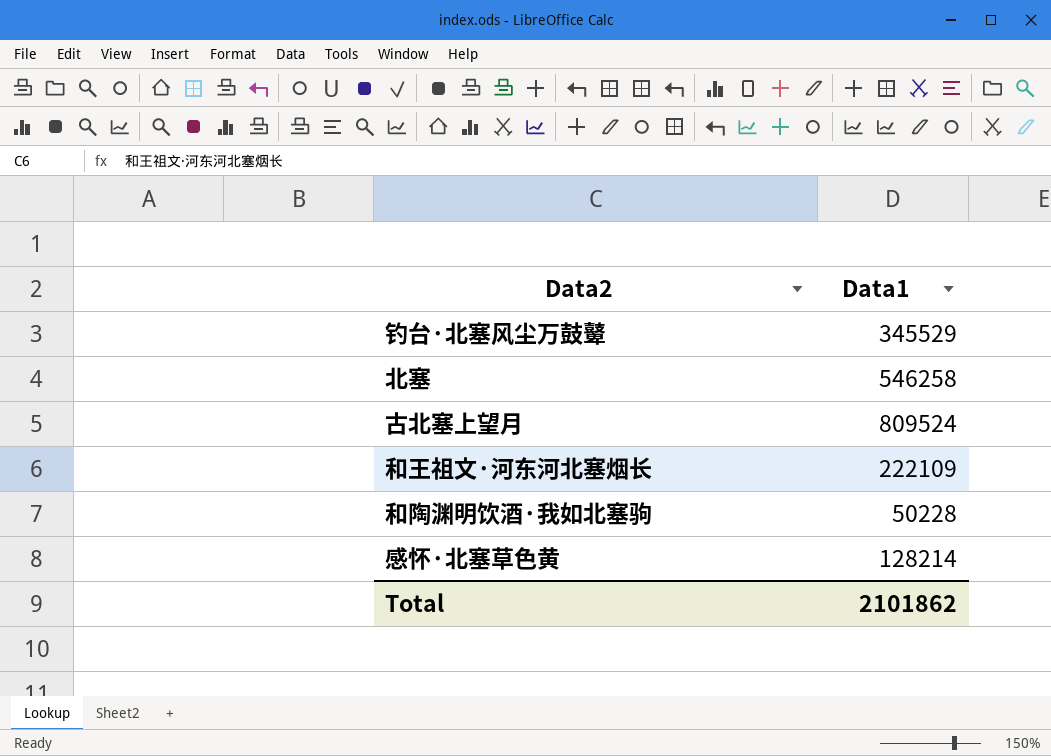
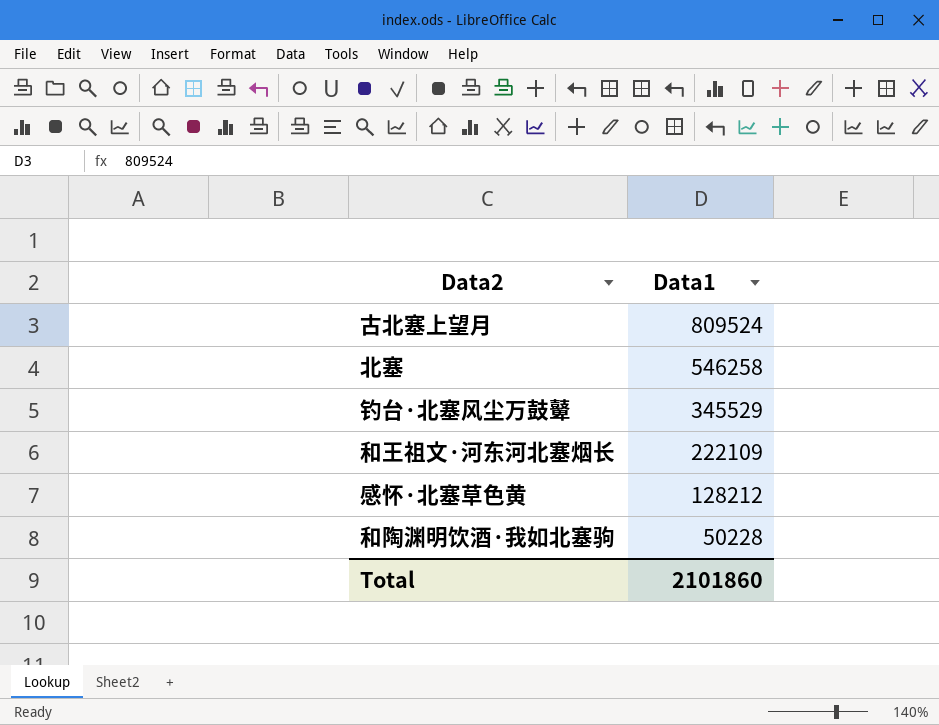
row order: none -> Data1 descending
感怀·北塞草色黄 | Data1: 128214 -> 128212
Total | Data1: 2101862 -> 2101860

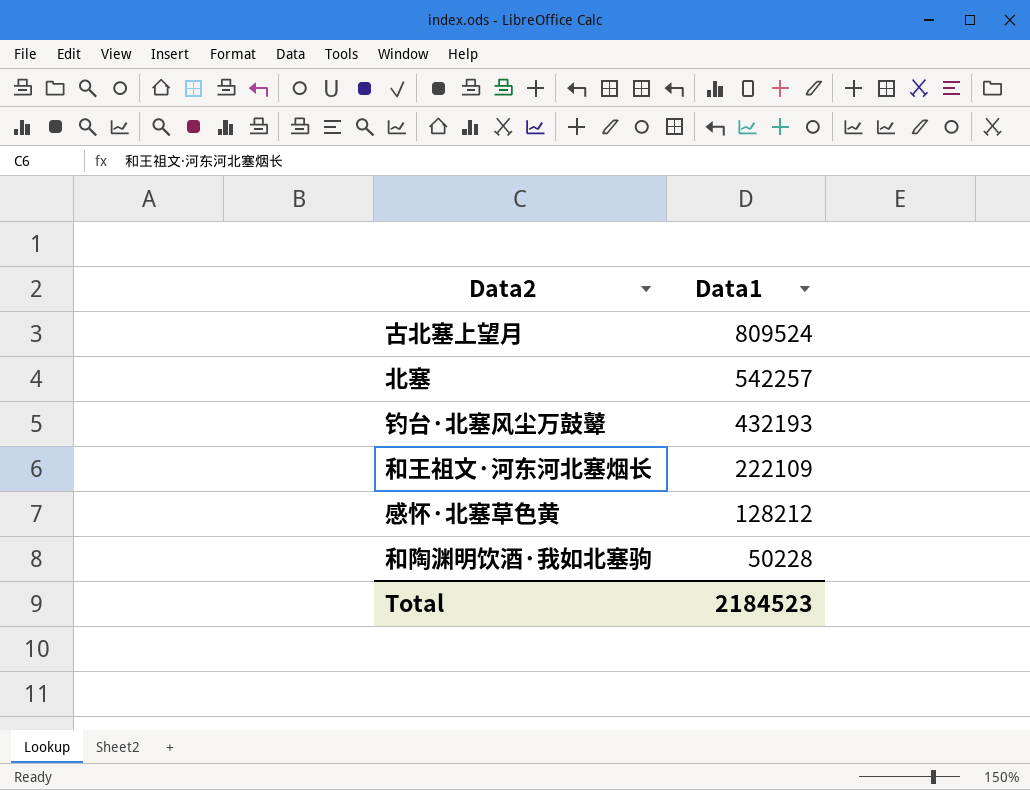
北塞 | Data1: 546258 -> 542257
钓台·北塞风尘万鼓鼙 | Data1: 345529 -> 432193
Total | Data1: 2101860 -> 2184523

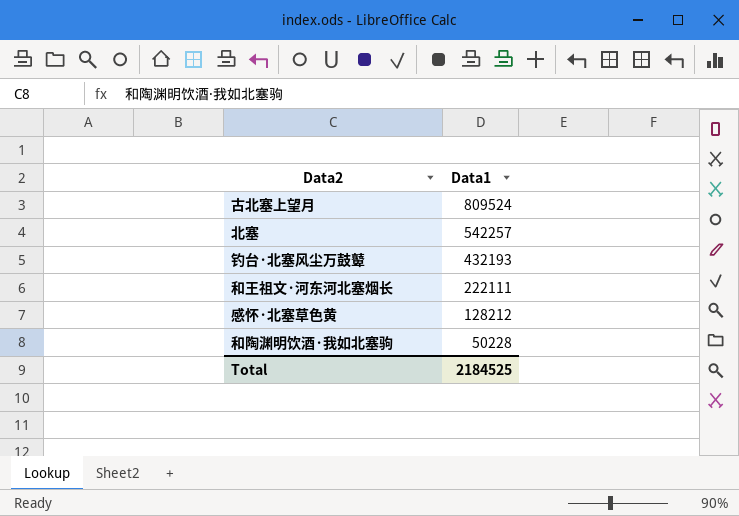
和王祖文·河东河北塞烟长 | Data1: 222109 -> 222111
Total | Data1: 2184523 -> 2184525

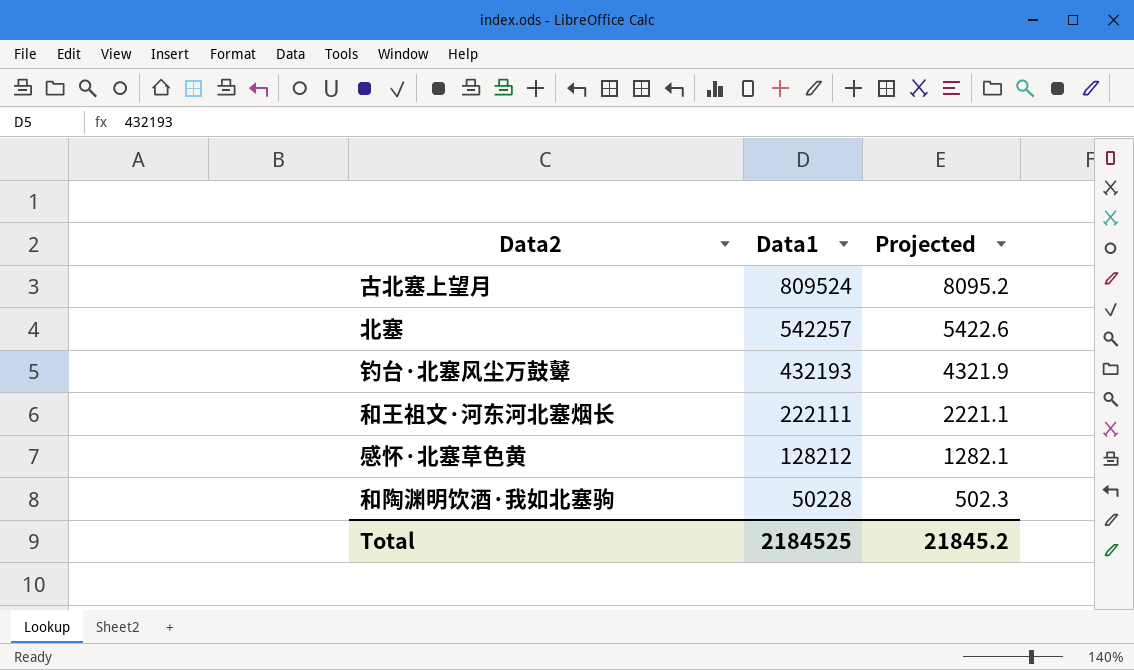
column Projected | formula: none -> [Data1] * 0.01

